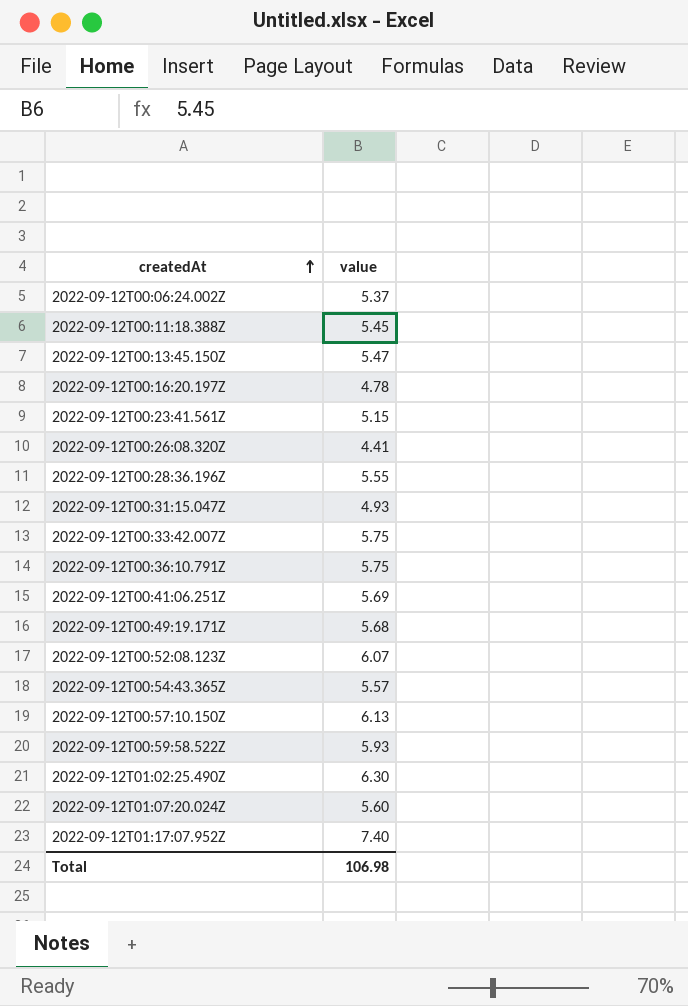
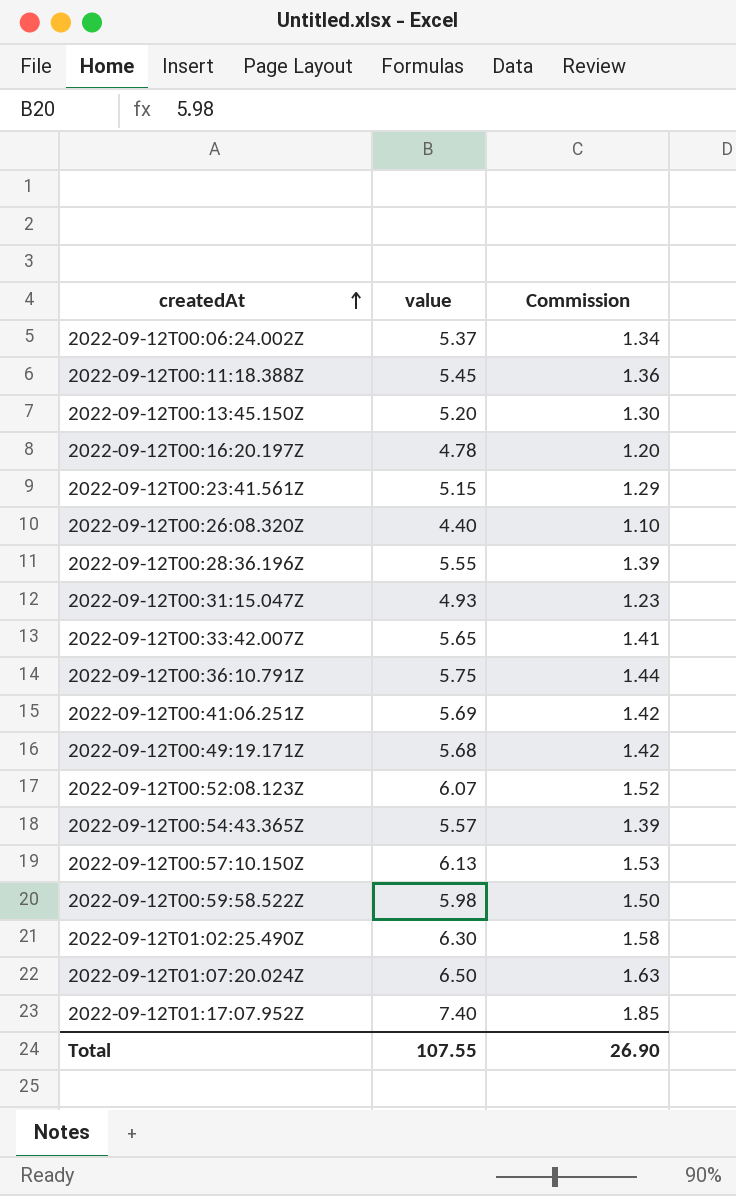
column Commission | formula: none -> [value] * 0.25
2022-09-12T00:13:45.150Z | value: 5.47 -> 5.20
2022-09-12T00:26:08.320Z | value: 4.41 -> 4.40
2022-09-12T00:33:42.007Z | value: 5.75 -> 5.65
2022-09-12T00:59:58.522Z | value: 5.93 -> 5.98
2022-09-12T01:07:20.024Z | value: 5.60 -> 6.50
Total | value: 106.98 -> 107.55

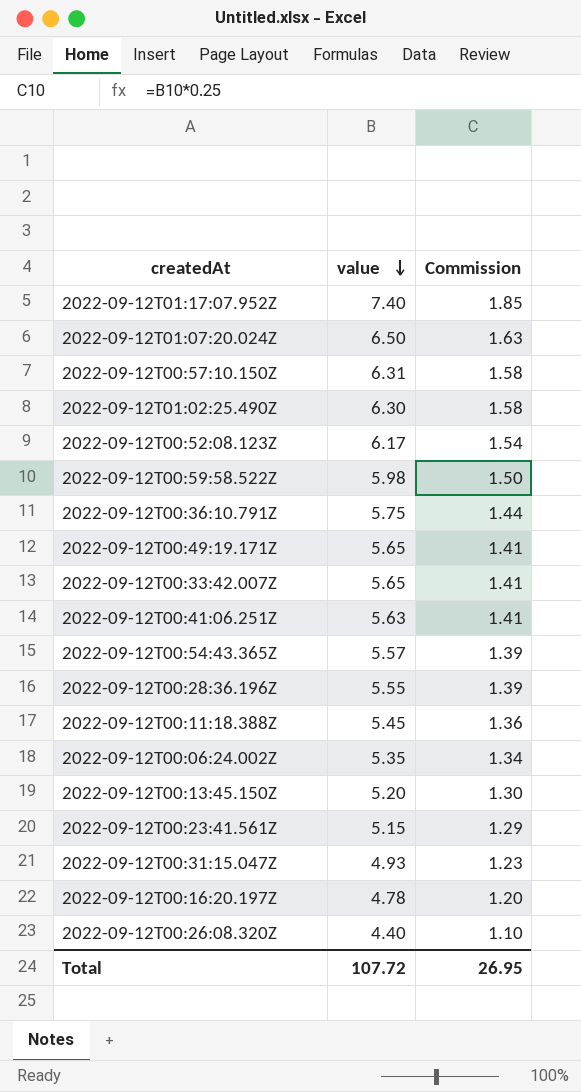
row order: createdAt ascending -> value descending
2022-09-12T00:57:10.150Z | value: 6.13 -> 6.31
2022-09-12T00:57:10.150Z | Commission: 1.53 -> 1.58
2022-09-12T00:52:08.123Z | value: 6.07 -> 6.17
2022-09-12T00:52:08.123Z | Commission: 1.52 -> 1.54
2022-09-12T00:49:19.171Z | value: 5.68 -> 5.65
2022-09-12T00:49:19.171Z | Commission: 1.42 -> 1.41
2022-09-12T00:41:06.251Z | value: 5.69 -> 5.63
2022-09-12T00:41:06.251Z | Commission: 1.42 -> 1.41
2022-09-12T00:06:24.002Z | value: 5.37 -> 5.35
Total | value: 107.55 -> 107.72
Total | Commission: 26.90 -> 26.95

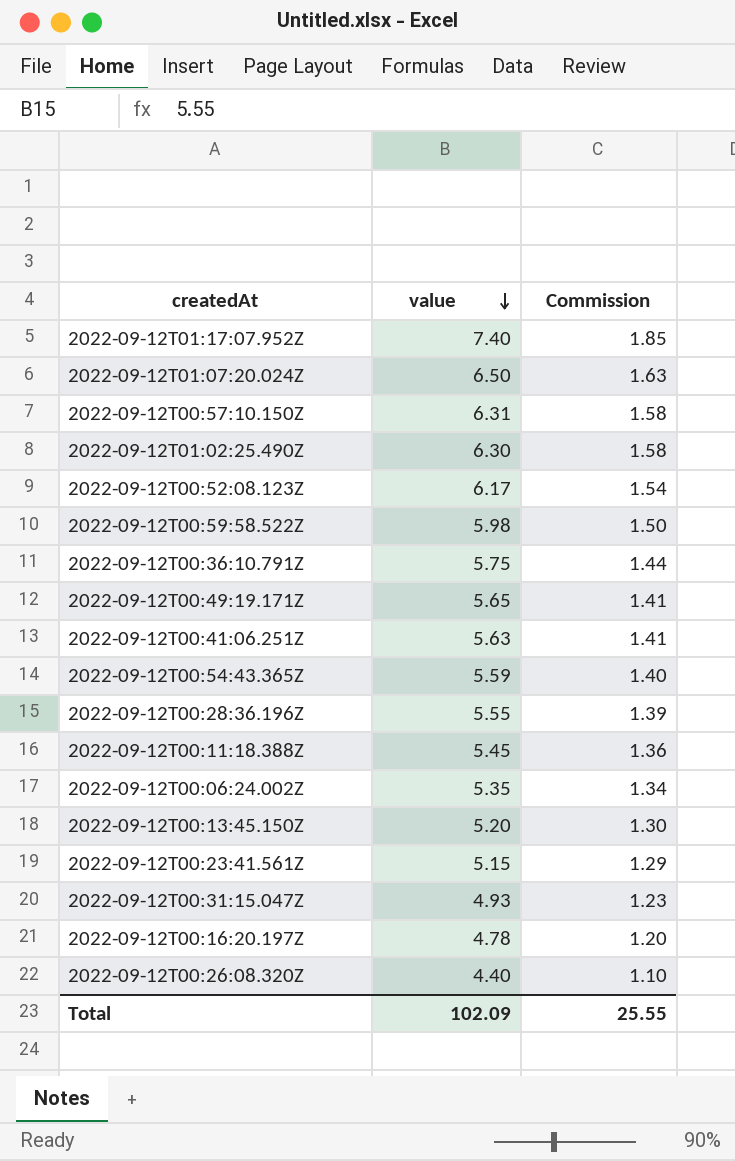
row 2022-09-12T00:33:42.007Z: 5.65 | 1.41 -> none
2022-09-12T00:54:43.365Z | value: 5.57 -> 5.59
2022-09-12T00:54:43.365Z | Commission: 1.39 -> 1.40
Total | value: 107.72 -> 102.09
Total | Commission: 26.95 -> 25.55

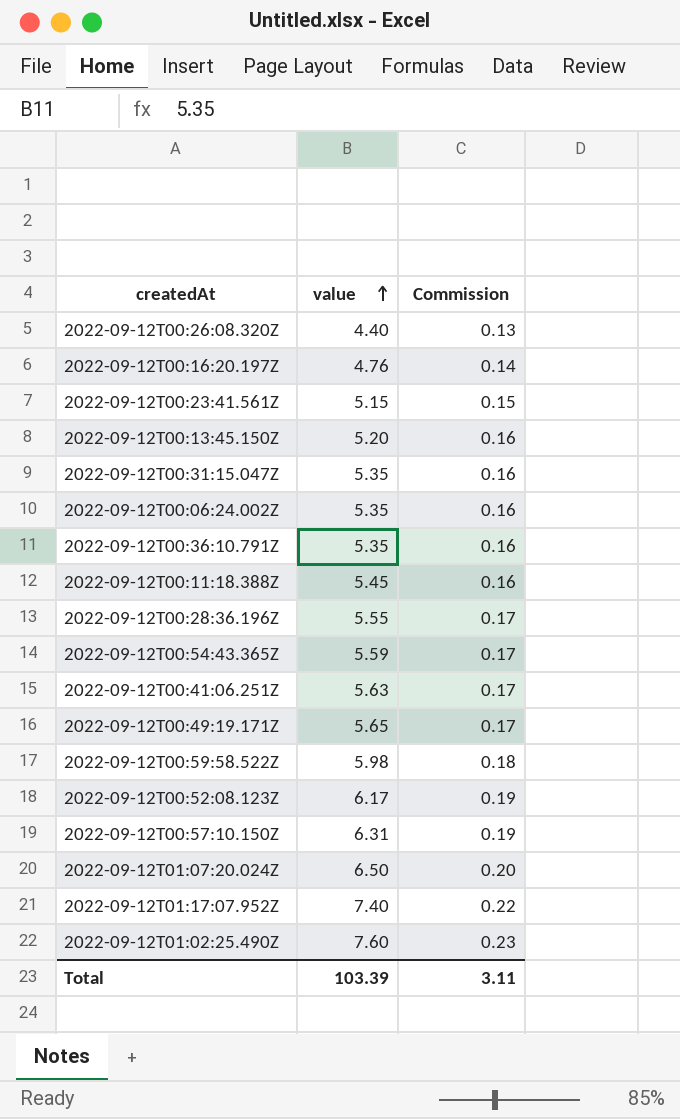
row order: value descending -> value ascending
column Commission | formula: [value] * 0.25 -> [value] * 0.03
2022-09-12T00:16:20.197Z | value: 4.78 -> 4.76
2022-09-12T00:31:15.047Z | value: 4.93 -> 5.35
2022-09-12T00:36:10.791Z | value: 5.75 -> 5.35
2022-09-12T01:02:25.490Z | value: 6.30 -> 7.60
Total | value: 102.09 -> 103.39
Total | Commission: 25.55 -> 3.11

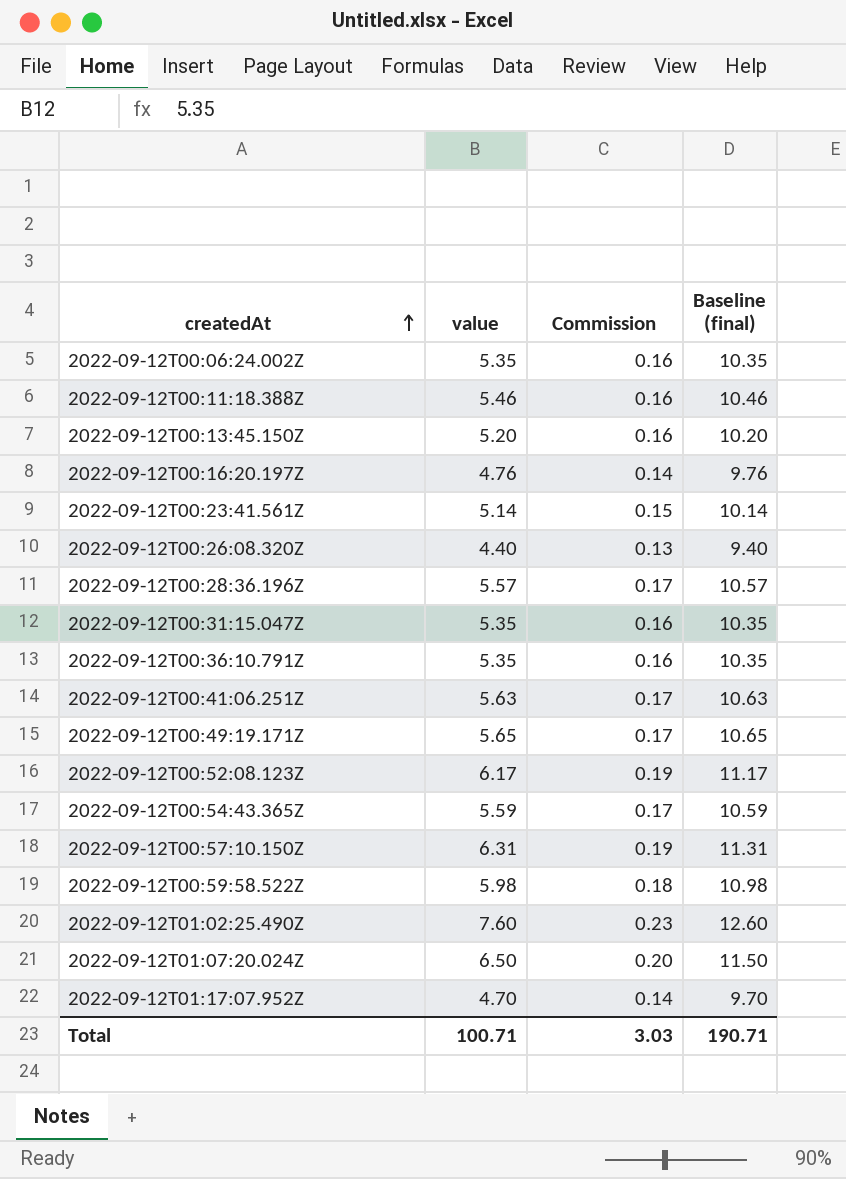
row order: value ascending -> createdAt ascending
column Baseline (final) | formula: none -> [value] + 5
2022-09-12T00:11:18.388Z | value: 5.45 -> 5.46
2022-09-12T00:23:41.561Z | value: 5.15 -> 5.14
2022-09-12T00:28:36.196Z | value: 5.55 -> 5.57
2022-09-12T01:17:07.952Z | value: 7.40 -> 4.70
2022-09-12T01:17:07.952Z | Commission: 0.22 -> 0.14
Total | value: 103.39 -> 100.71
Total | Commission: 3.11 -> 3.03

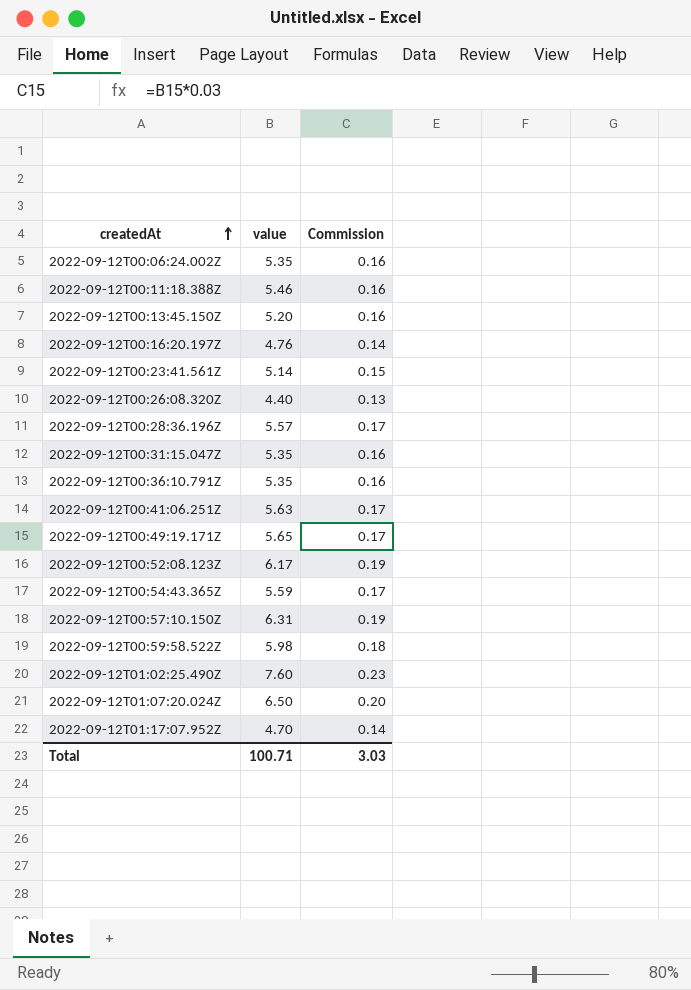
column Baseline (final) | formula: [value] + 5 -> none

